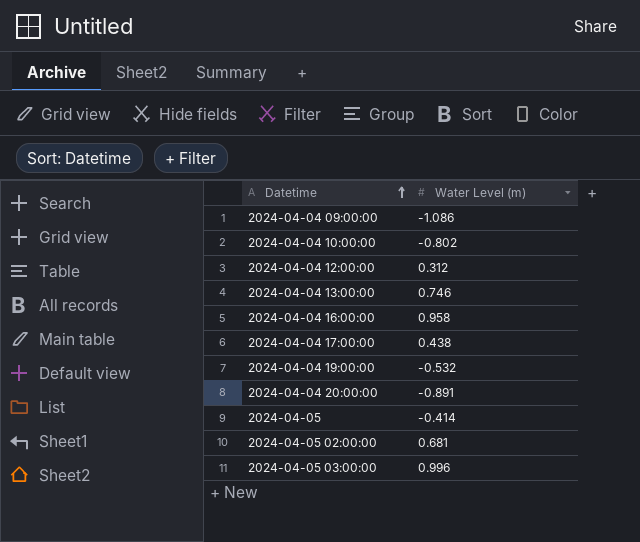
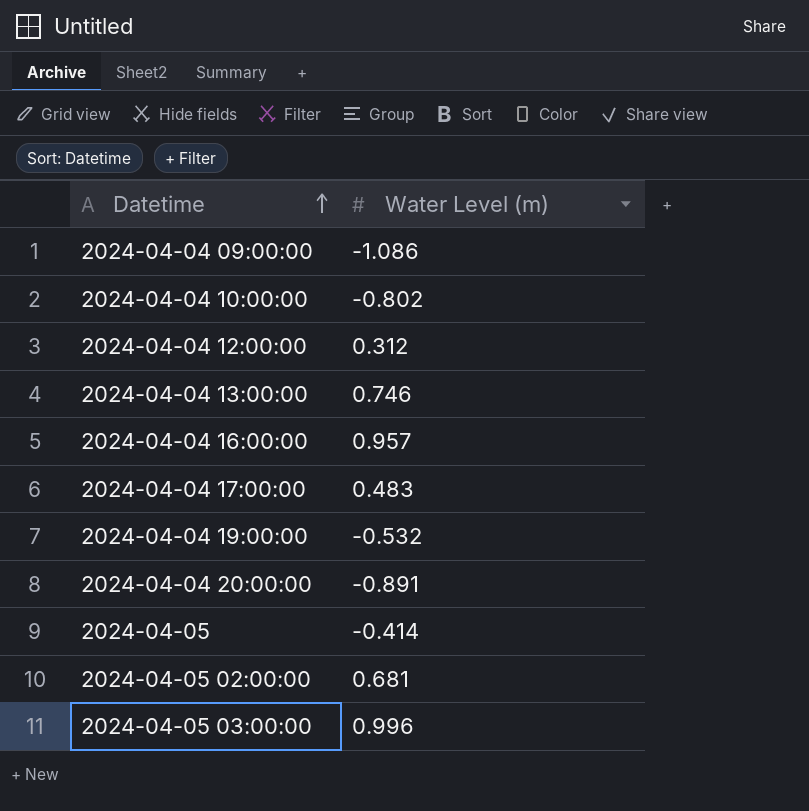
2024-04-04 16:00:00 | Water Level (m): 0.958 -> 0.957
2024-04-04 17:00:00 | Water Level (m): 0.438 -> 0.483

